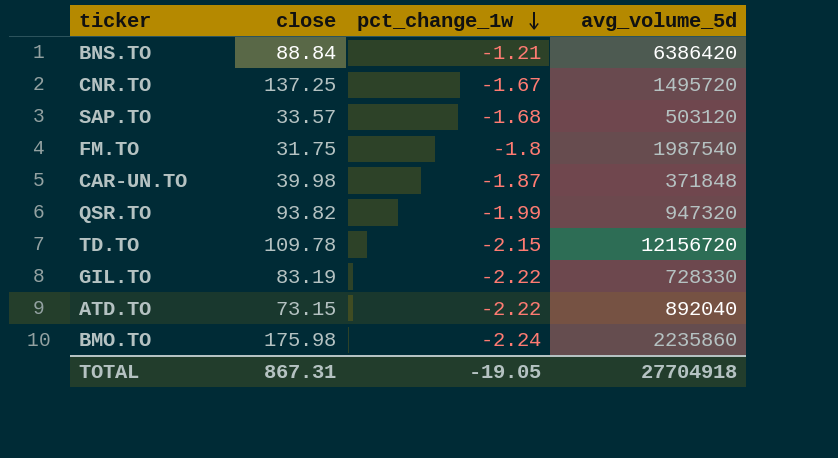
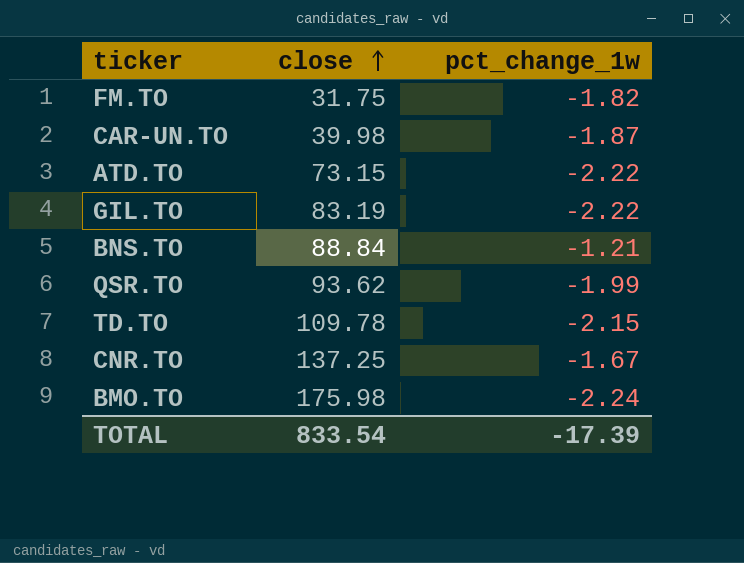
row order: pct_change_1w descending -> close ascending
column avg_volume_5d | position: 4 -> none
row SAP.TO: 33.57 | -1.68 | 503120 -> none
FM.TO | pct_change_1w: -1.8 -> -1.82
QSR.TO | close: 93.82 -> 93.62
TOTAL | close: 867.31 -> 833.54
TOTAL | pct_change_1w: -19.05 -> -17.39

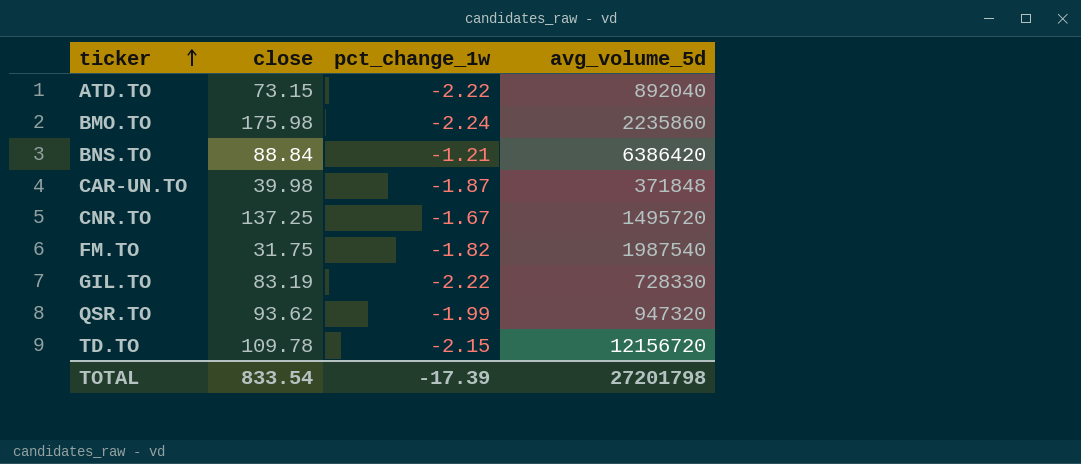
row order: close ascending -> ticker ascending
column avg_volume_5d | position: none -> 4

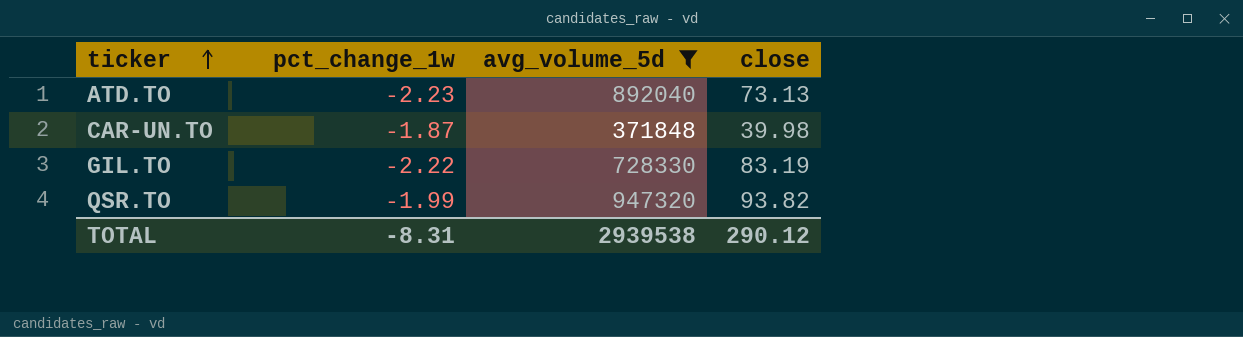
filter: none -> avg_volume_5d <= 947320
column close | position: 2 -> 4
ATD.TO | pct_change_1w: -2.22 -> -2.23
ATD.TO | close: 73.15 -> 73.13
QSR.TO | close: 93.62 -> 93.82
TOTAL | pct_change_1w: -17.39 -> -8.31
TOTAL | avg_volume_5d: 27201798 -> 2939538
TOTAL | close: 833.54 -> 290.12

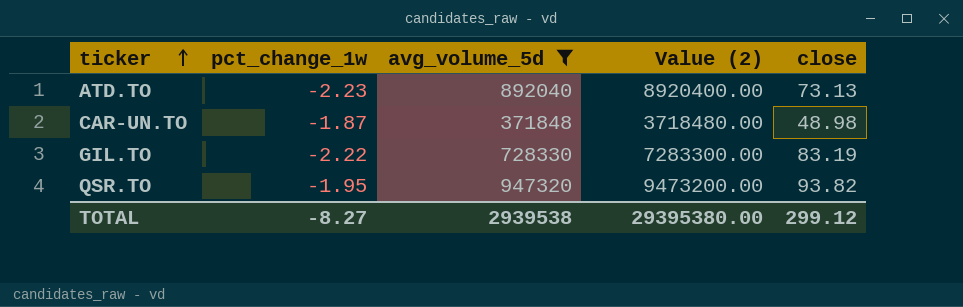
column Value (2) | formula: none -> [avg_volume_5d] * 10
CAR-UN.TO | close: 39.98 -> 48.98
QSR.TO | pct_change_1w: -1.99 -> -1.95
TOTAL | pct_change_1w: -8.31 -> -8.27
TOTAL | close: 290.12 -> 299.12

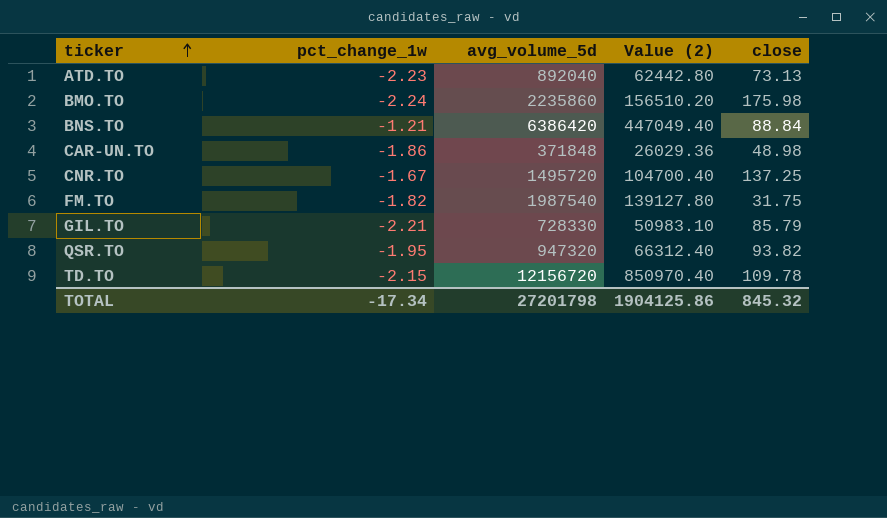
filter: avg_volume_5d <= 947320 -> none
column Value (2) | formula: [avg_volume_5d] * 10 -> [avg_volume_5d] * 0.07
CAR-UN.TO | pct_change_1w: -1.87 -> -1.86
GIL.TO | pct_change_1w: -2.22 -> -2.21
GIL.TO | close: 83.19 -> 85.79
TOTAL | pct_change_1w: -8.27 -> -17.34
TOTAL | avg_volume_5d: 2939538 -> 27201798
TOTAL | Value (2): 29395380.00 -> 1904125.86
TOTAL | close: 299.12 -> 845.32

